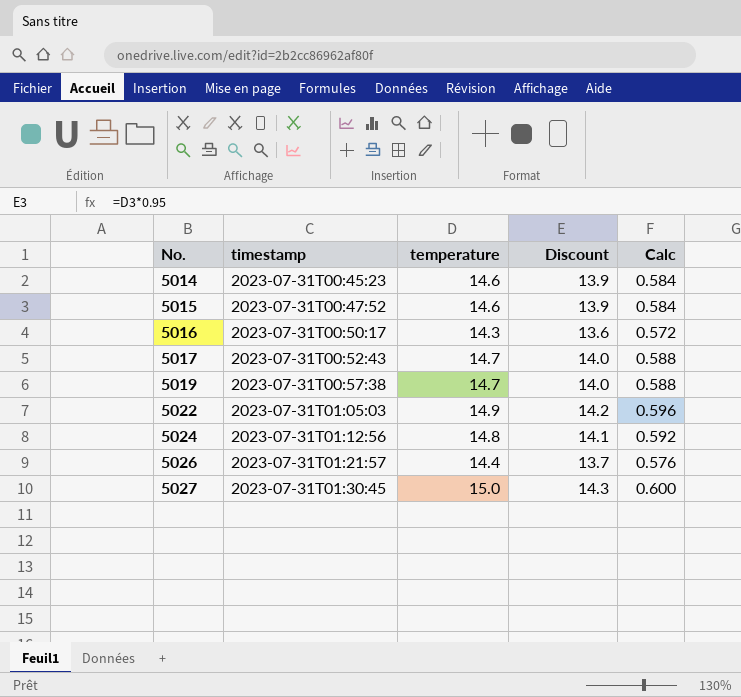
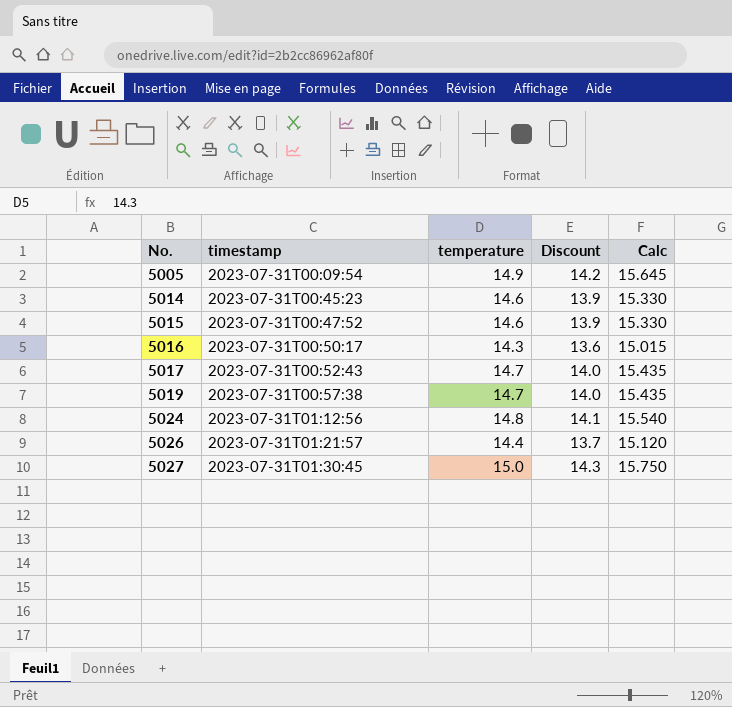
column Calc | formula: [temperature] * 0.04 -> [temperature] * 1.05
row 5022: 2023-07-31T01:05:03 | 14.9 | 14.2 | 0.596 -> none
row 5005: none -> 2023-07-31T00:09:54 | 14.9 | 14.2 | 15.645

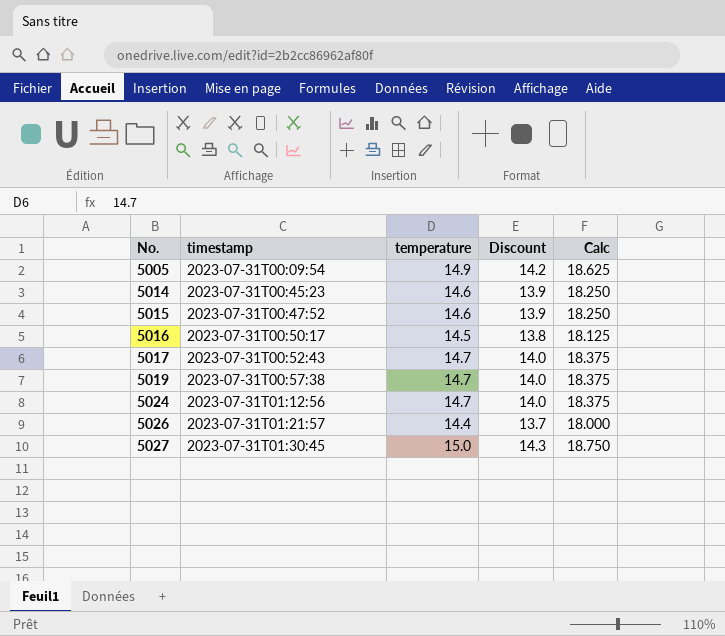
column Calc | formula: [temperature] * 1.05 -> [temperature] * 1.25
5016 | temperature: 14.3 -> 14.5
5016 | Discount: 13.6 -> 13.8
5024 | temperature: 14.8 -> 14.7
5024 | Discount: 14.1 -> 14.0

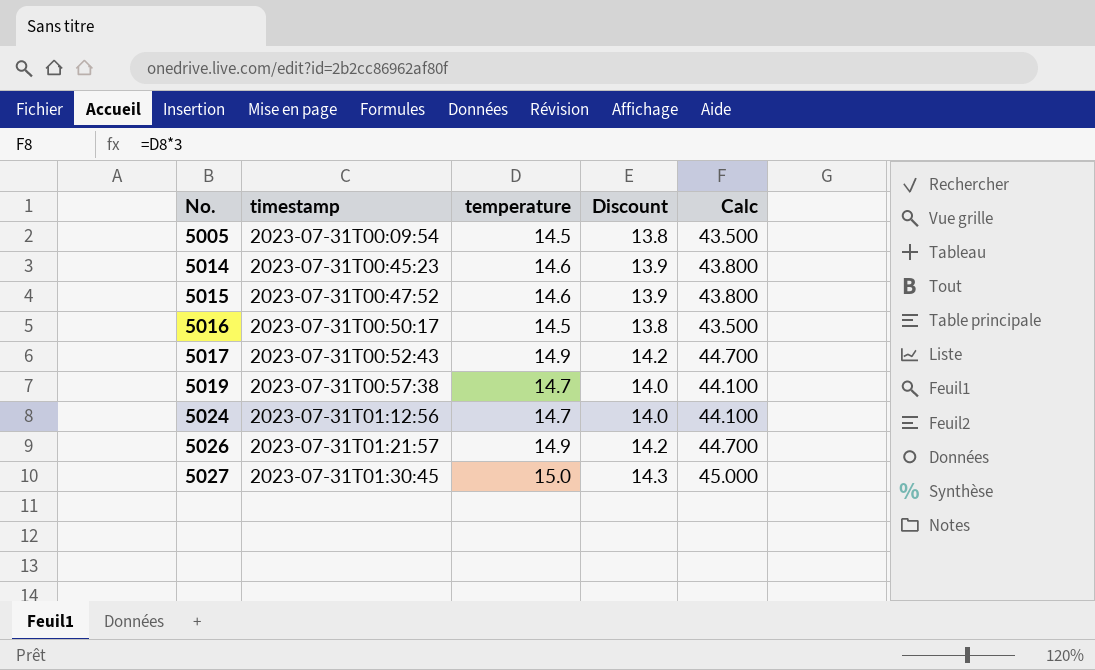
column Calc | formula: [temperature] * 1.25 -> [temperature] * 3
5005 | temperature: 14.9 -> 14.5
5005 | Discount: 14.2 -> 13.8
5017 | temperature: 14.7 -> 14.9
5017 | Discount: 14.0 -> 14.2
5026 | temperature: 14.4 -> 14.9
5026 | Discount: 13.7 -> 14.2

